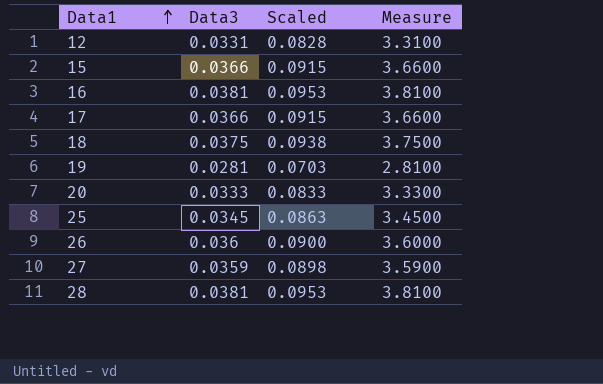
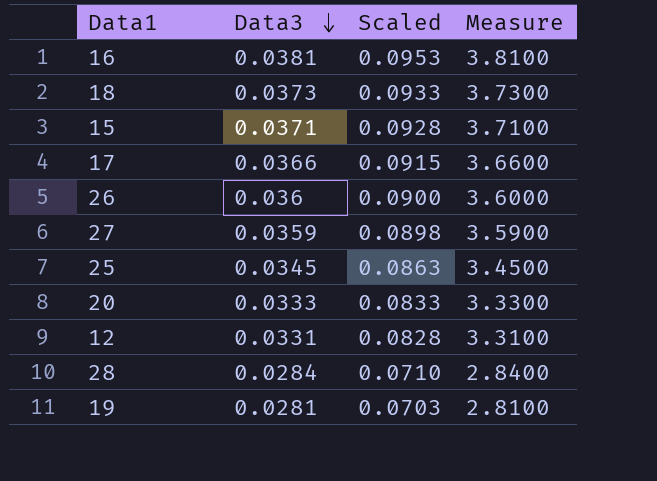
row order: Data1 ascending -> Data3 descending
18 | Data3: 0.0375 -> 0.0373
18 | Scaled: 0.0938 -> 0.0933
18 | Measure: 3.7500 -> 3.7300
15 | Data3: 0.0366 -> 0.0371
15 | Scaled: 0.0915 -> 0.0928
15 | Measure: 3.6600 -> 3.7100
28 | Data3: 0.0381 -> 0.0284
28 | Scaled: 0.0953 -> 0.0710
28 | Measure: 3.8100 -> 2.8400

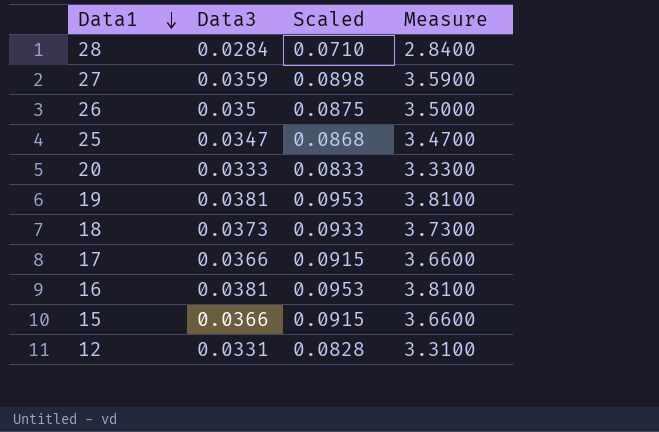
row order: Data3 descending -> Data1 descending
26 | Data3: 0.036 -> 0.035
26 | Scaled: 0.0900 -> 0.0875
26 | Measure: 3.6000 -> 3.5000
25 | Data3: 0.0345 -> 0.0347
25 | Scaled: 0.0863 -> 0.0868
25 | Measure: 3.4500 -> 3.4700
19 | Data3: 0.0281 -> 0.0381
19 | Scaled: 0.0703 -> 0.0953
19 | Measure: 2.8100 -> 3.8100
15 | Data3: 0.0371 -> 0.0366
15 | Scaled: 0.0928 -> 0.0915
15 | Measure: 3.7100 -> 3.6600

